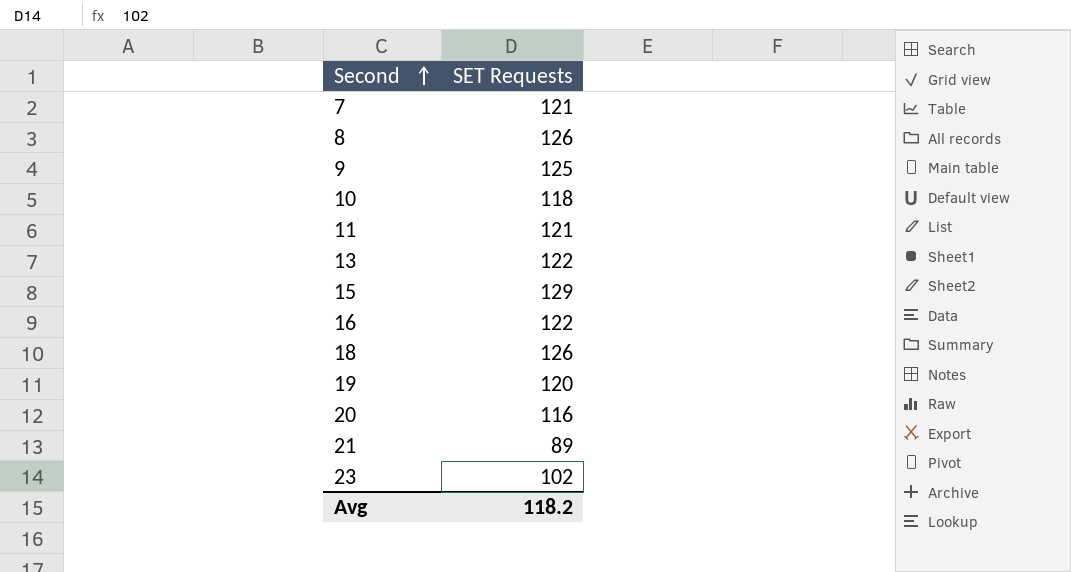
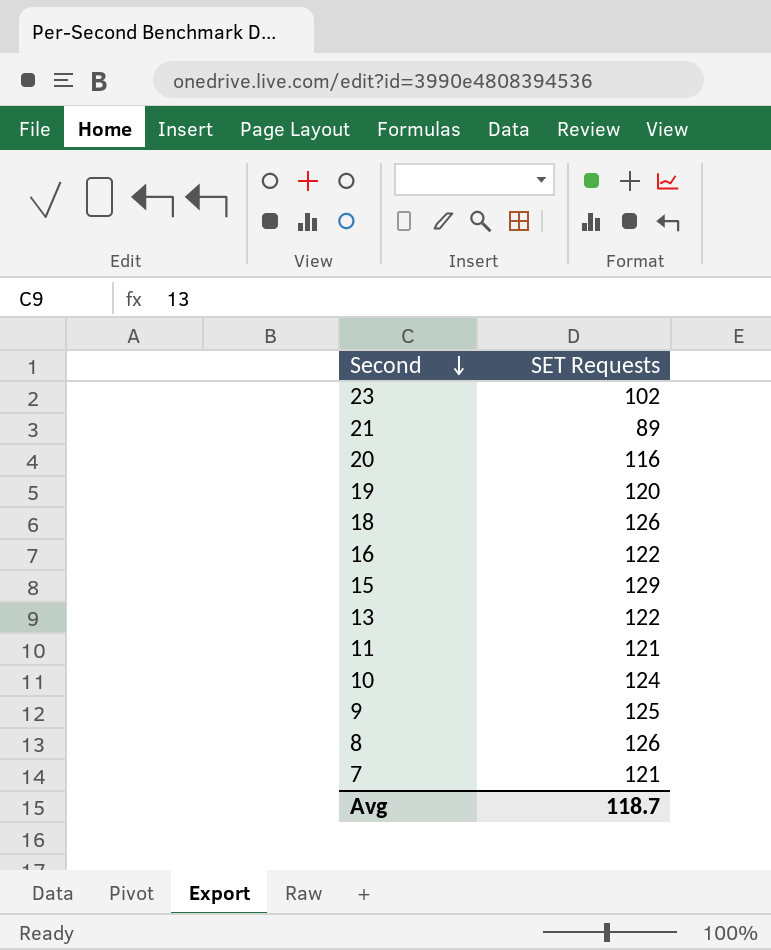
row order: Second ascending -> Second descending
10 | SET Requests: 118 -> 124
Avg | SET Requests: 118.2 -> 118.7

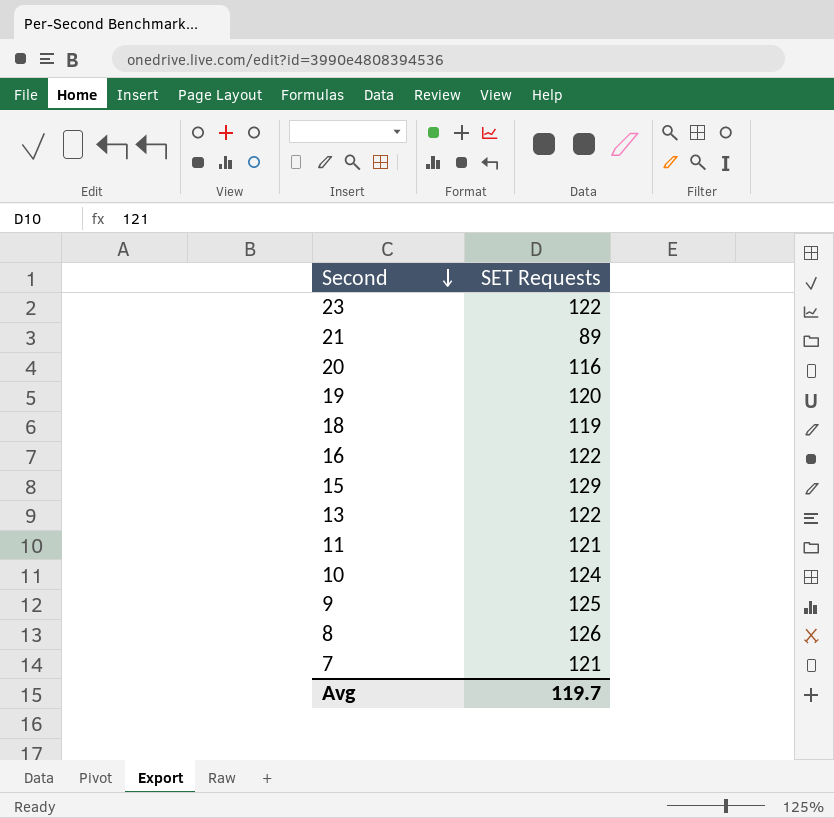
23 | SET Requests: 102 -> 122
18 | SET Requests: 126 -> 119
Avg | SET Requests: 118.7 -> 119.7

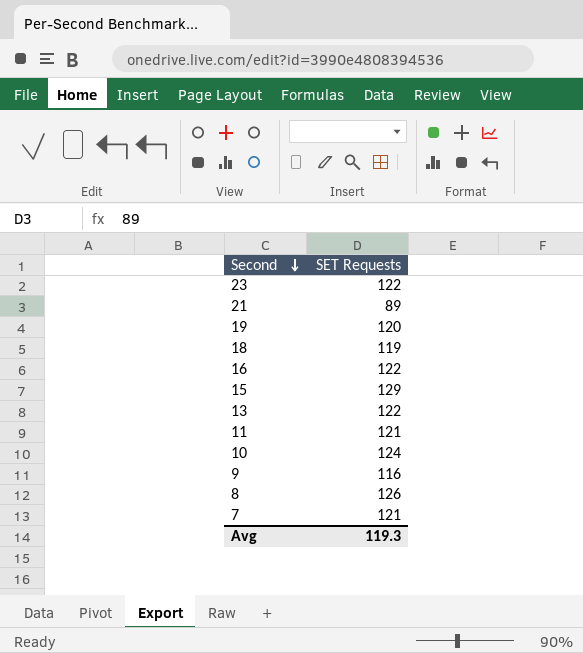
row 20: 116 -> none
9 | SET Requests: 125 -> 116
Avg | SET Requests: 119.7 -> 119.3

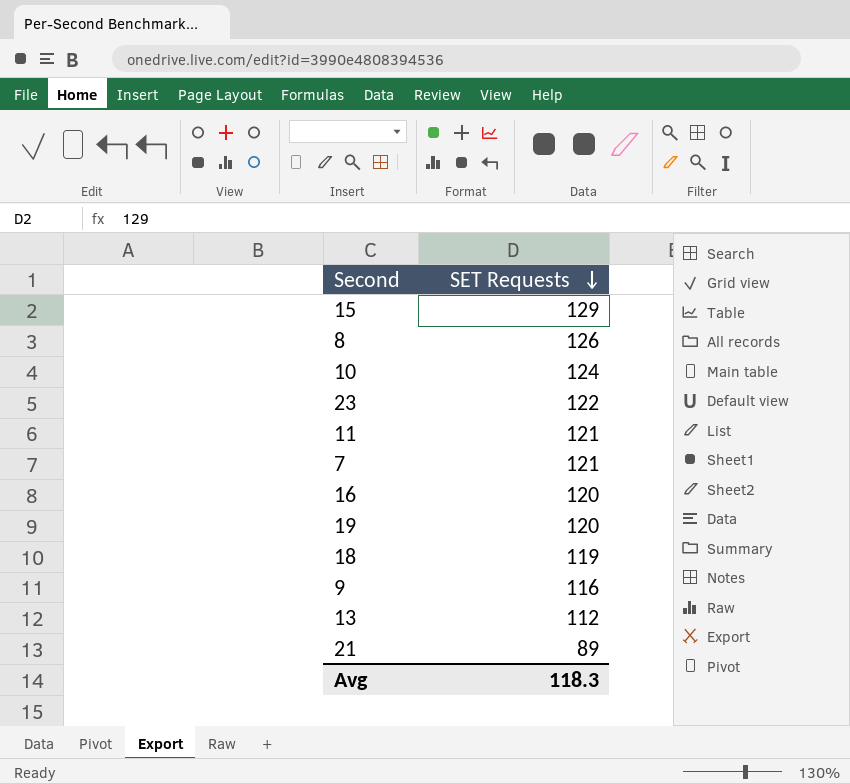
row order: Second descending -> SET Requests descending
16 | SET Requests: 122 -> 120
13 | SET Requests: 122 -> 112
Avg | SET Requests: 119.3 -> 118.3

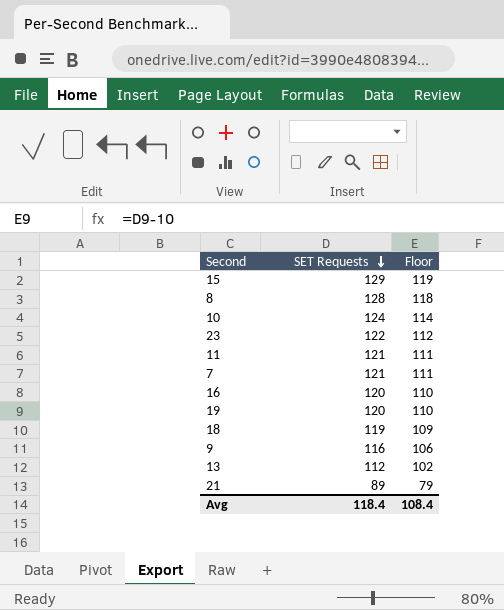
column Floor | formula: none -> [SET Requests] - 10
8 | SET Requests: 126 -> 128
Avg | SET Requests: 118.3 -> 118.4

